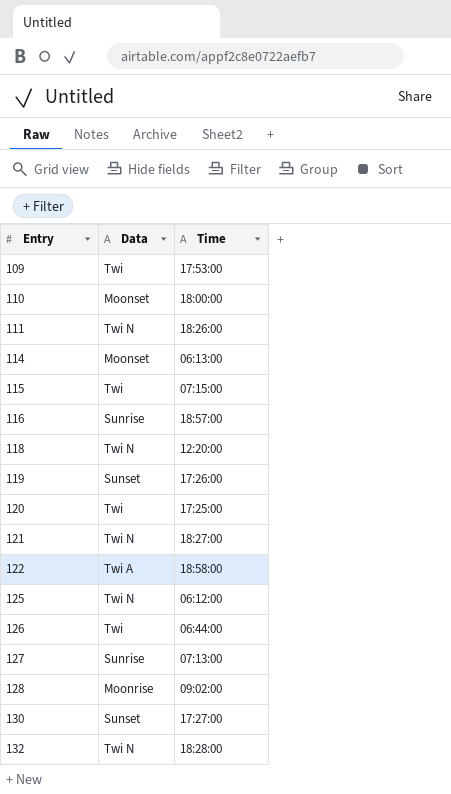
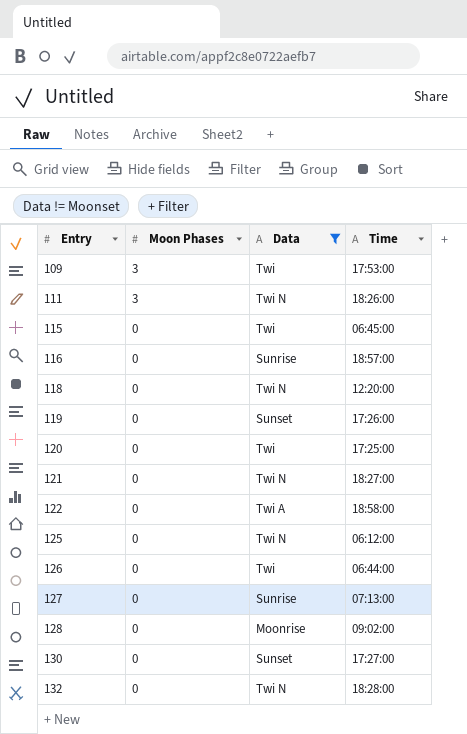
filter: none -> Data != Moonset
column Moon Phases | position: none -> 2
115 | Time: 07:15:00 -> 06:45:00

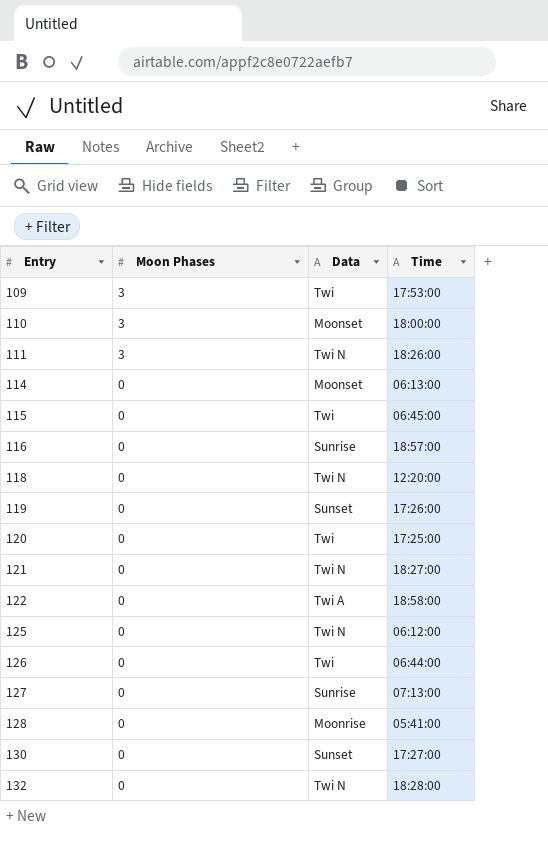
filter: Data != Moonset -> none
128 | Time: 09:02:00 -> 05:41:00

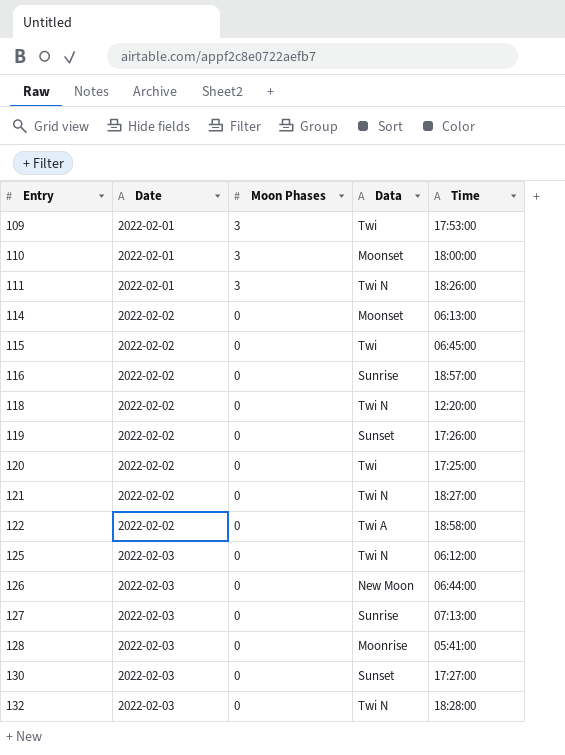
column Date | position: none -> 2
126 | Data: Twi -> New Moon

